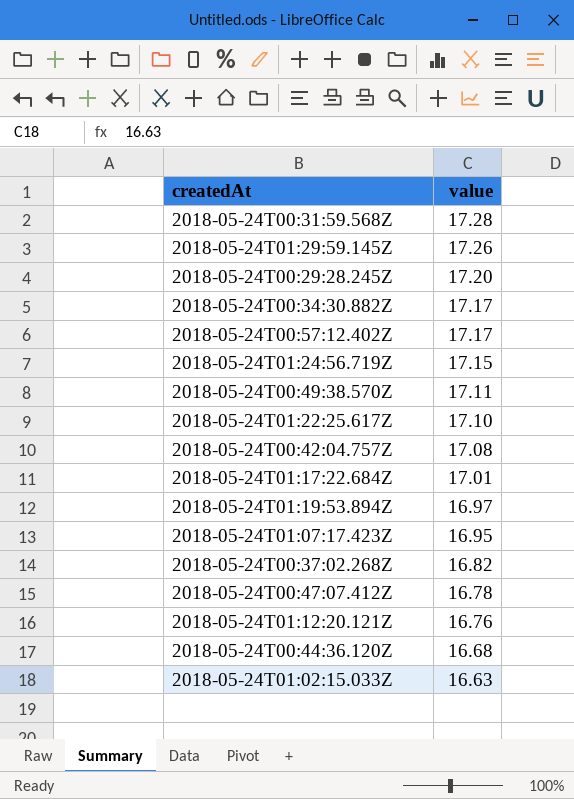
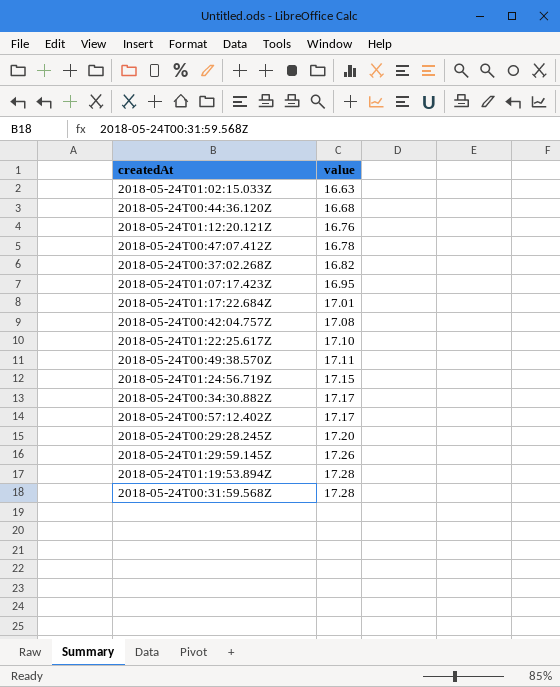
row order: value descending -> value ascending
2018-05-24T01:19:53.894Z | value: 16.97 -> 17.28

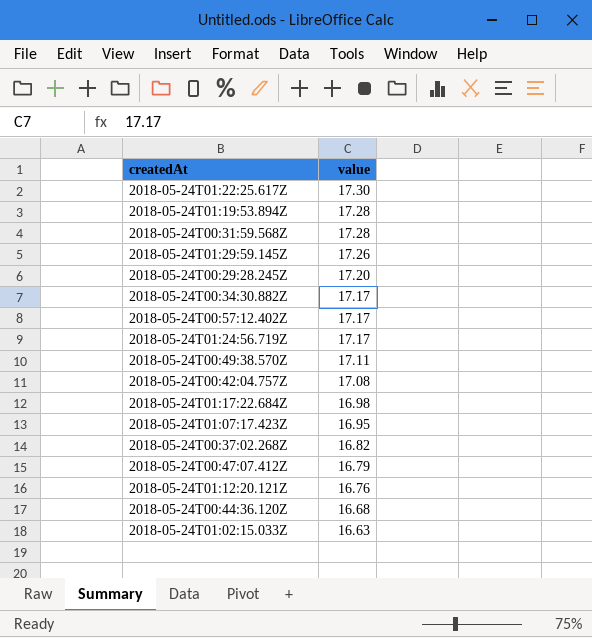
row order: value ascending -> value descending
2018-05-24T01:22:25.617Z | value: 17.10 -> 17.30
2018-05-24T01:24:56.719Z | value: 17.15 -> 17.17
2018-05-24T01:17:22.684Z | value: 17.01 -> 16.98
2018-05-24T00:47:07.412Z | value: 16.78 -> 16.79

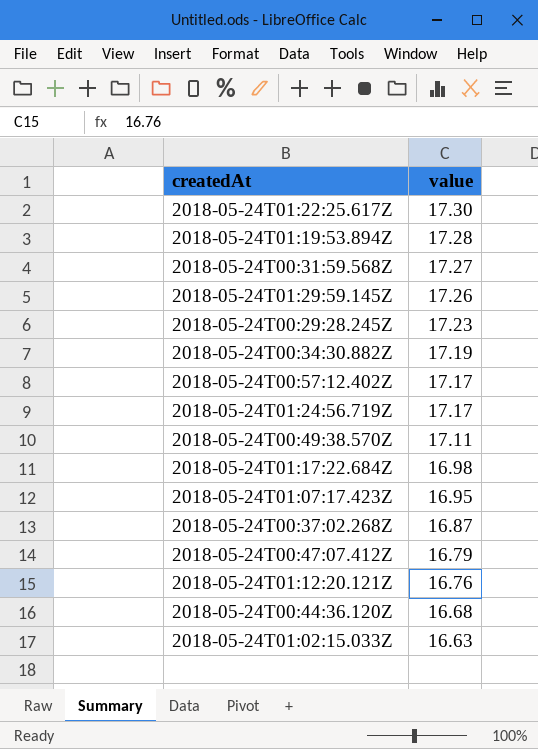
row 2018-05-24T00:42:04.757Z: 17.08 -> none
2018-05-24T00:31:59.568Z | value: 17.28 -> 17.27
2018-05-24T00:29:28.245Z | value: 17.20 -> 17.23
2018-05-24T00:34:30.882Z | value: 17.17 -> 17.19
2018-05-24T00:37:02.268Z | value: 16.82 -> 16.87

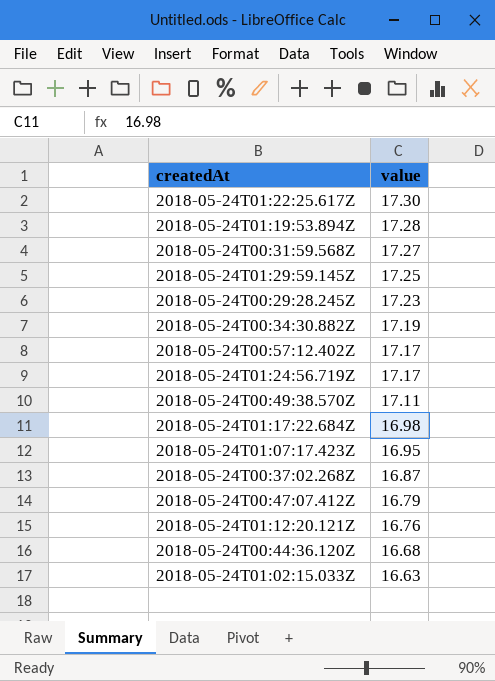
2018-05-24T01:29:59.145Z | value: 17.26 -> 17.25

